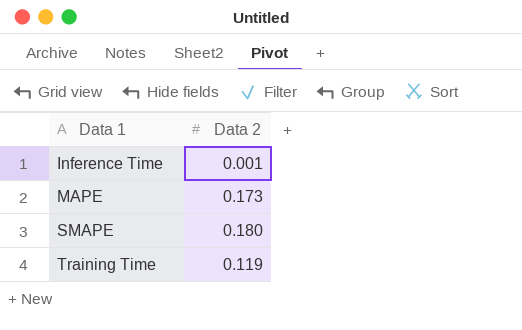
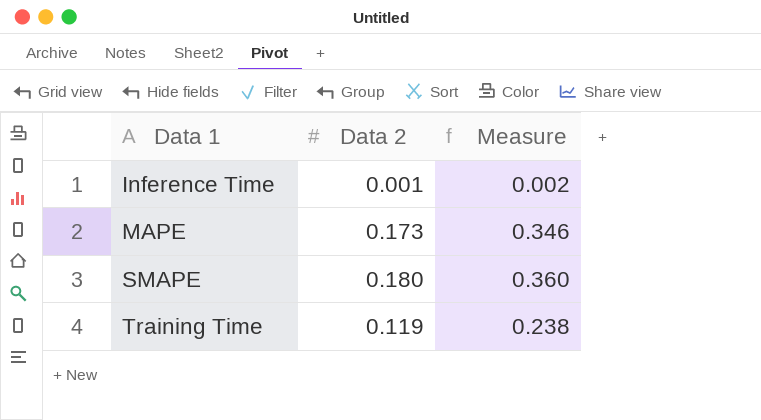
column Measure | formula: none -> [Data 2] * 2

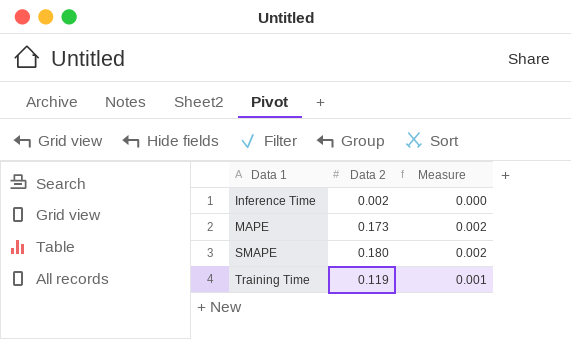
column Measure | formula: [Data 2] * 2 -> [Data 2] * 0.01
Inference Time | Data 2: 0.001 -> 0.002

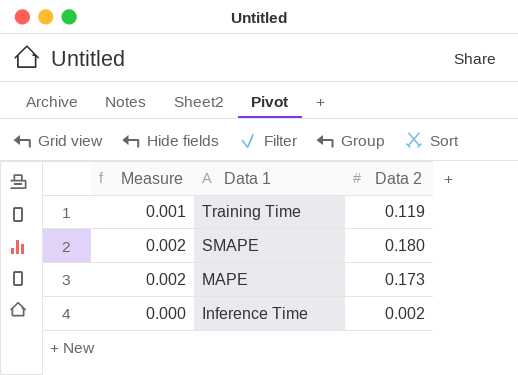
row order: Data 1 ascending -> Data 1 descending
column Measure | position: 3 -> 1

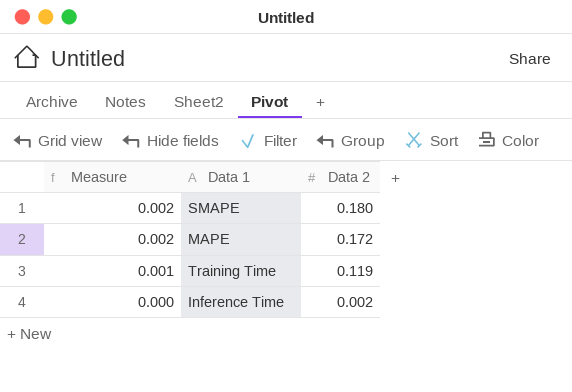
row order: Data 1 descending -> Measure descending
MAPE | Data 2: 0.173 -> 0.172

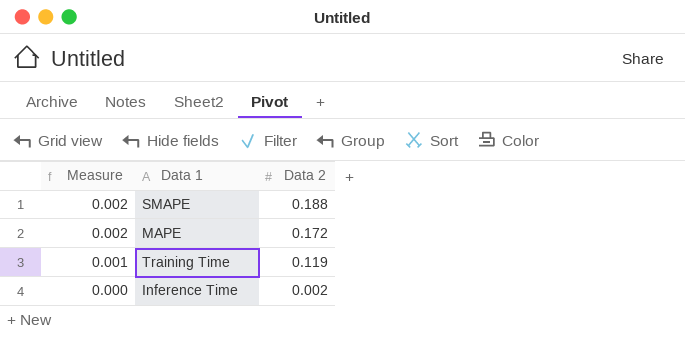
SMAPE | Data 2: 0.180 -> 0.188

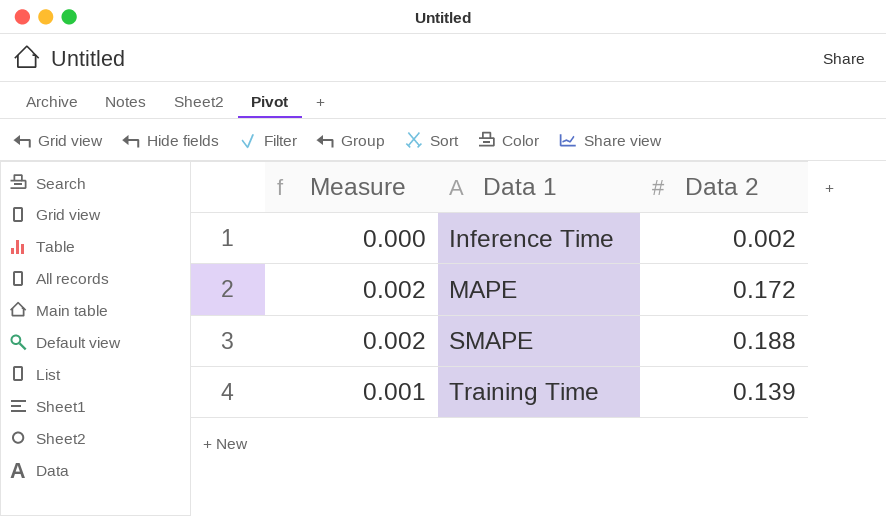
row order: Measure descending -> Data 1 ascending
Training Time | Data 2: 0.119 -> 0.139

